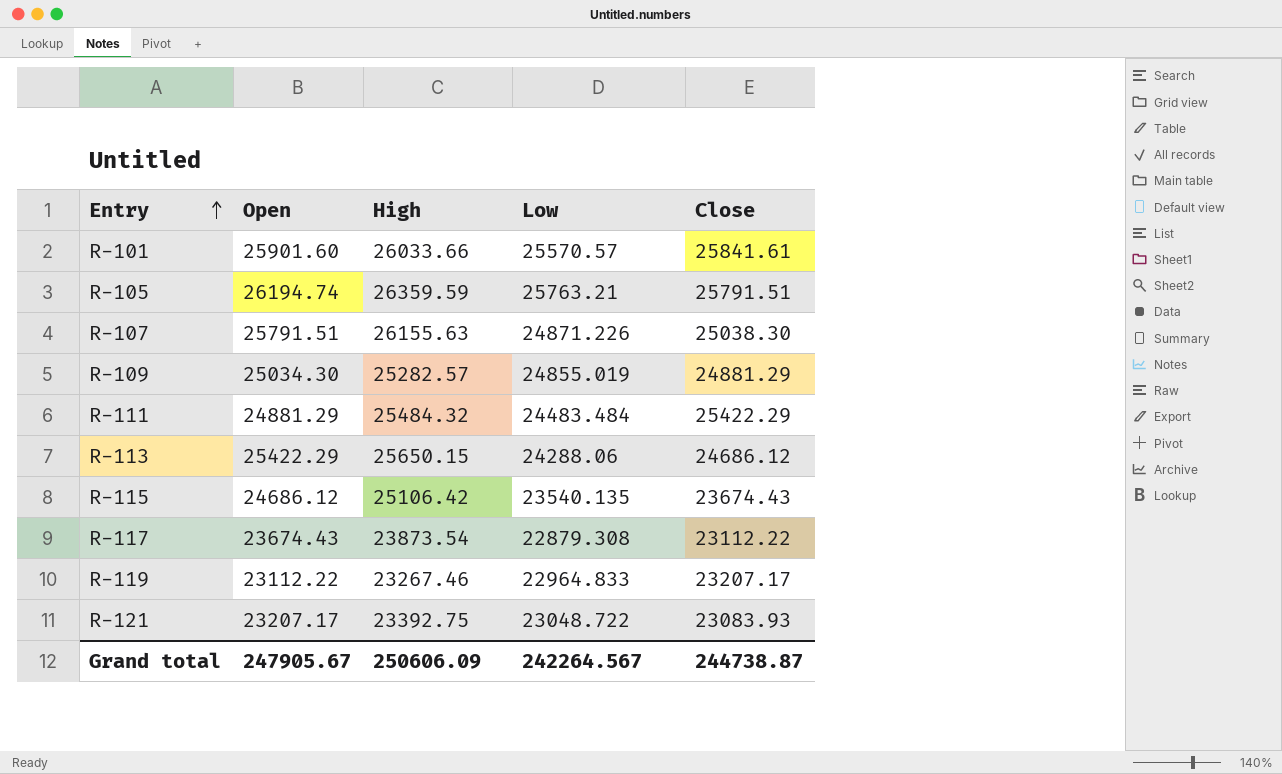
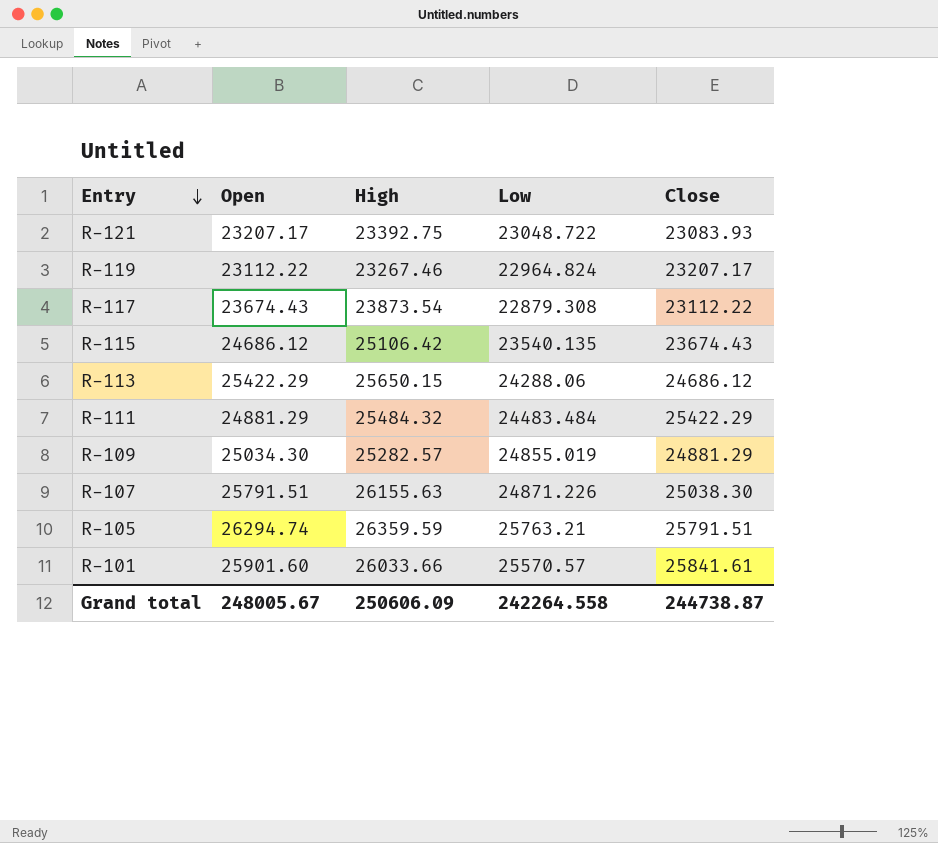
row order: Entry ascending -> Entry descending
R-119 | Low: 22964.833 -> 22964.824
R-105 | Open: 26194.74 -> 26294.74
Grand total | Open: 247905.67 -> 248005.67
Grand total | Low: 242264.567 -> 242264.558

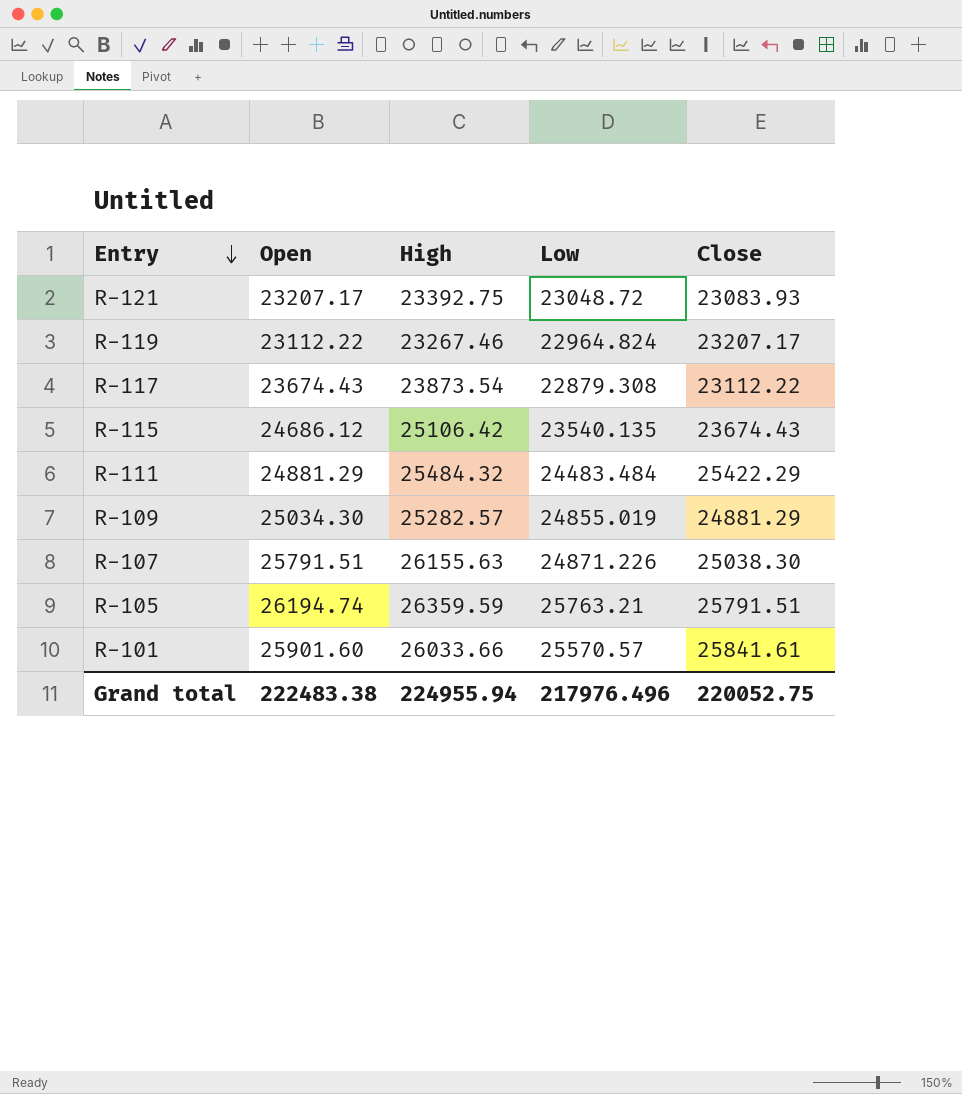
row R-113: 25422.29 | 25650.15 | 24288.06 | 24686.12 -> none
R-121 | Low: 23048.722 -> 23048.72
R-105 | Open: 26294.74 -> 26194.74
Grand total | Open: 248005.67 -> 222483.38
Grand total | High: 250606.09 -> 224955.94
Grand total | Low: 242264.558 -> 217976.496
Grand total | Close: 244738.87 -> 220052.75

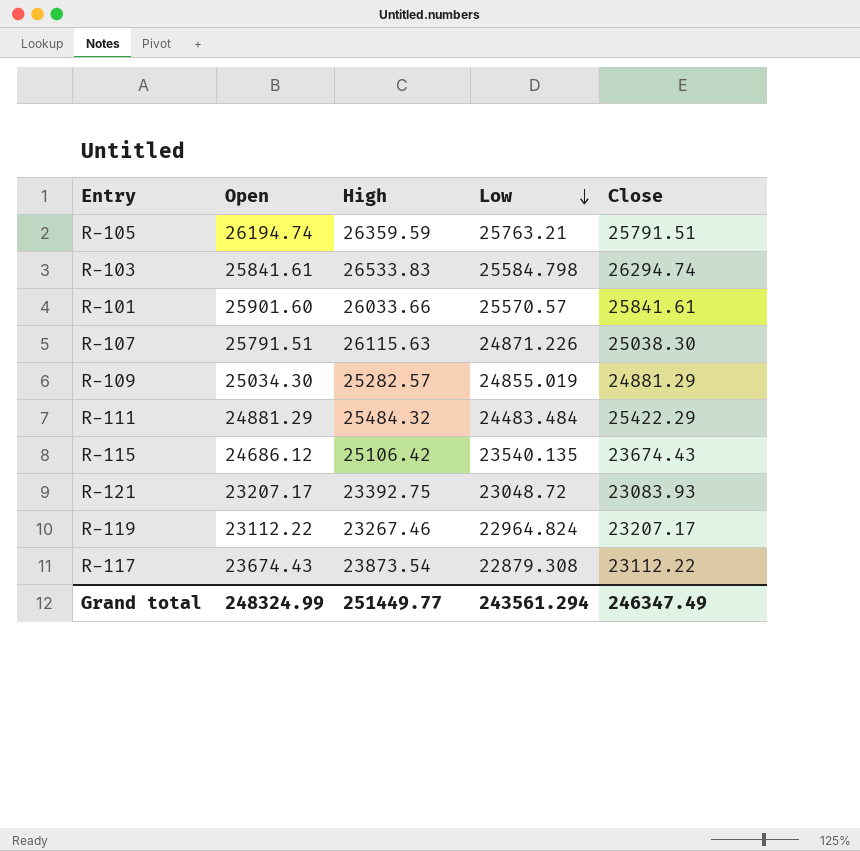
row order: Entry descending -> Low descending
row R-103: none -> 25841.61 | 26533.83 | 25584.798 | 26294.74
R-107 | High: 26155.63 -> 26115.63
Grand total | Open: 222483.38 -> 248324.99
Grand total | High: 224955.94 -> 251449.77
Grand total | Low: 217976.496 -> 243561.294
Grand total | Close: 220052.75 -> 246347.49

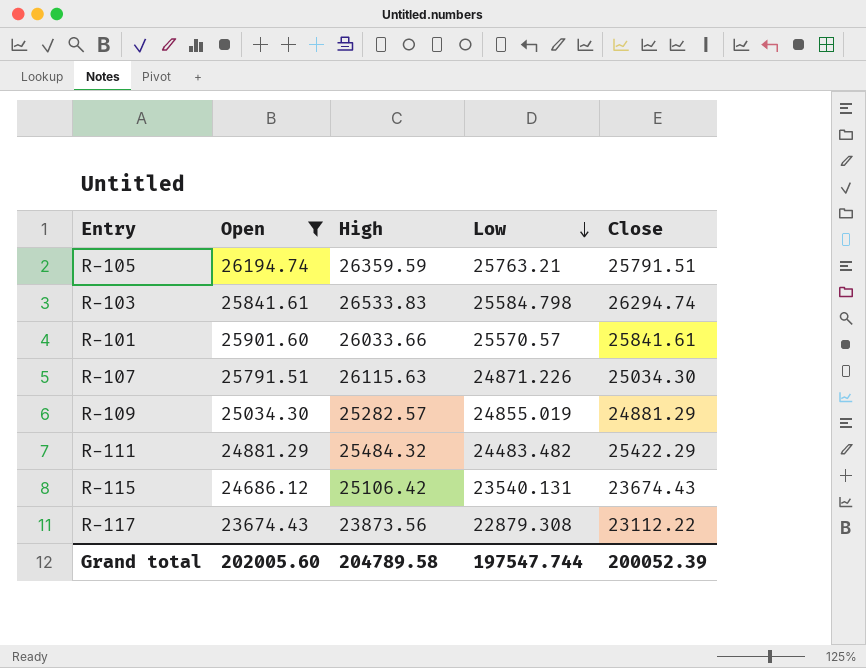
filter: none -> Open >= 23674.43
R-107 | Close: 25038.30 -> 25034.30
R-111 | Low: 24483.484 -> 24483.482
R-115 | Low: 23540.135 -> 23540.131
R-117 | High: 23873.54 -> 23873.56
Grand total | Open: 248324.99 -> 202005.60
Grand total | High: 251449.77 -> 204789.58
Grand total | Low: 243561.294 -> 197547.744
Grand total | Close: 246347.49 -> 200052.39

